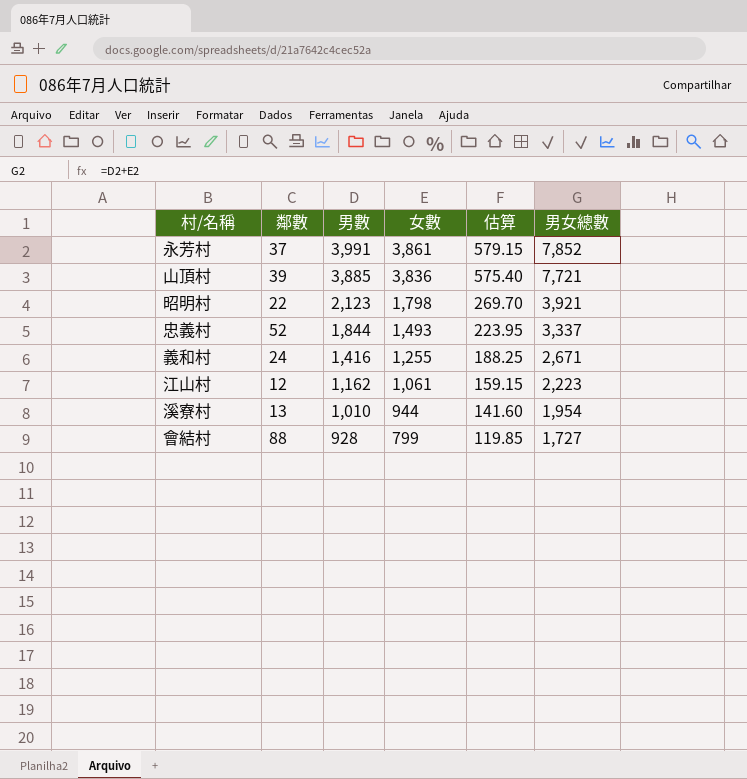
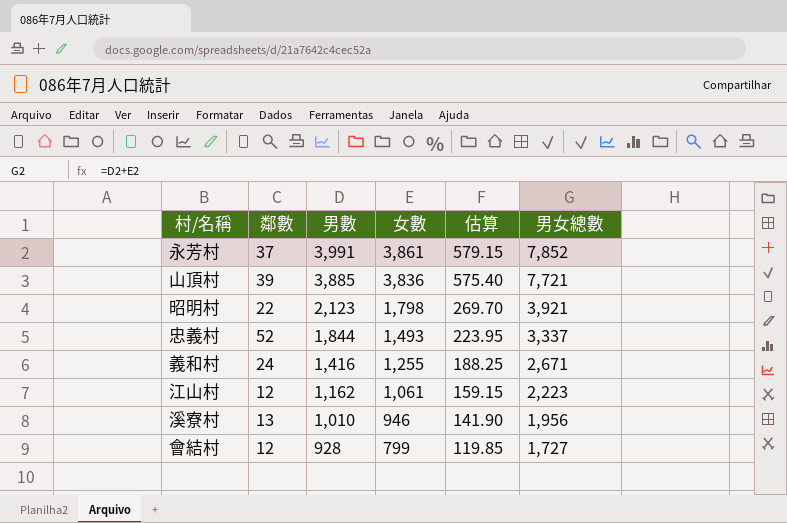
溪寮村 | 女數: 944 -> 946
溪寮村 | 估算: 141.60 -> 141.90
溪寮村 | 男女總數: 1,954 -> 1,956
會結村 | 鄰數: 88 -> 12

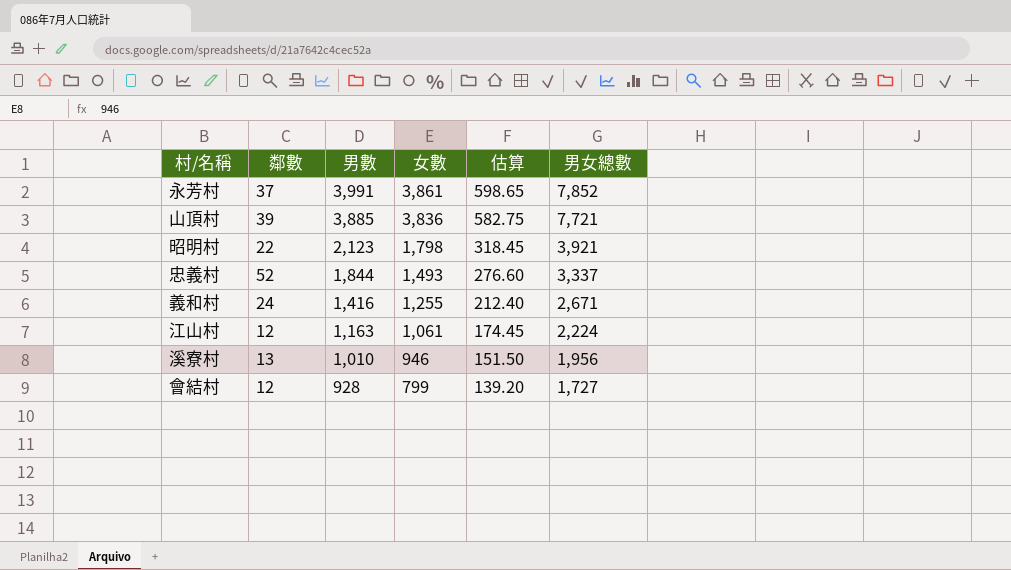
column 估算 | formula: [女數] * 0.15 -> [男數] * 0.15
江山村 | 男數: 1,162 -> 1,163
江山村 | 男女總數: 2,223 -> 2,224

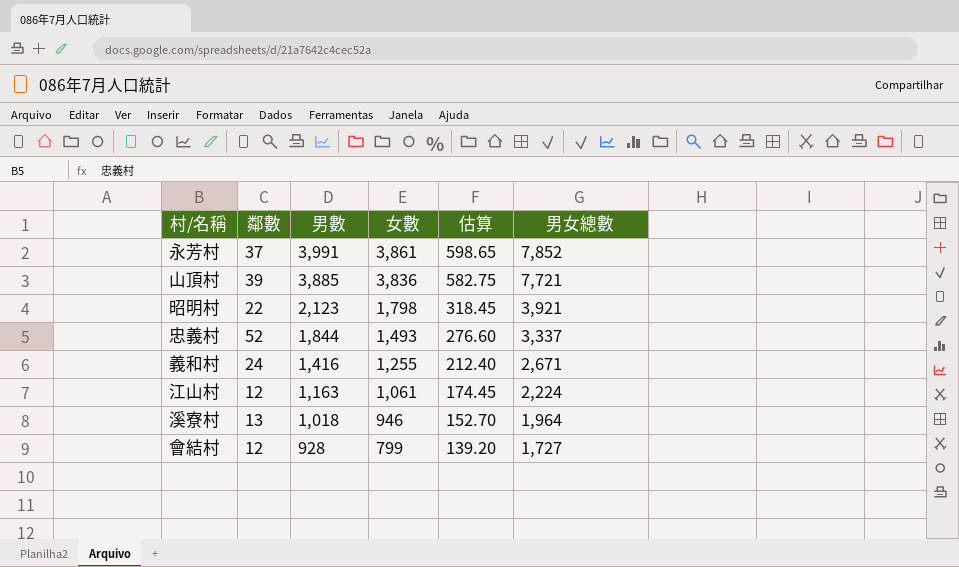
溪寮村 | 男數: 1,010 -> 1,018
溪寮村 | 估算: 151.50 -> 152.70
溪寮村 | 男女總數: 1,956 -> 1,964

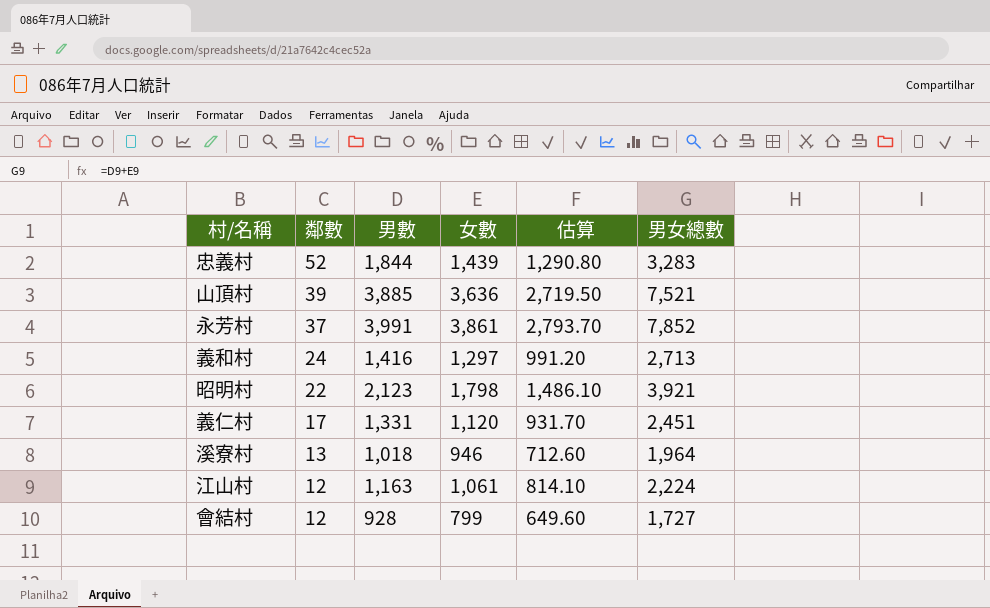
row order: 男數 descending -> 鄰數 descending
column 估算 | formula: [男數] * 0.15 -> [男數] * 0.7
忠義村 | 女數: 1,493 -> 1,439
忠義村 | 男女總數: 3,337 -> 3,283
山頂村 | 女數: 3,836 -> 3,636
山頂村 | 男女總數: 7,721 -> 7,521
義和村 | 女數: 1,255 -> 1,297
義和村 | 男女總數: 2,671 -> 2,713
row 義仁村: none -> 17 | 1,331 | 1,120 | 931.70 | 2,451

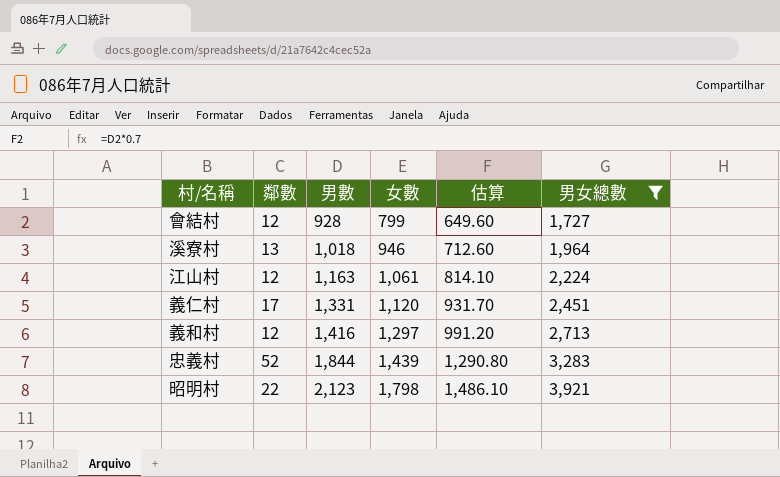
filter: none -> 男女總數 <= 3,921
row order: 鄰數 descending -> 男數 ascending
義和村 | 鄰數: 24 -> 12

